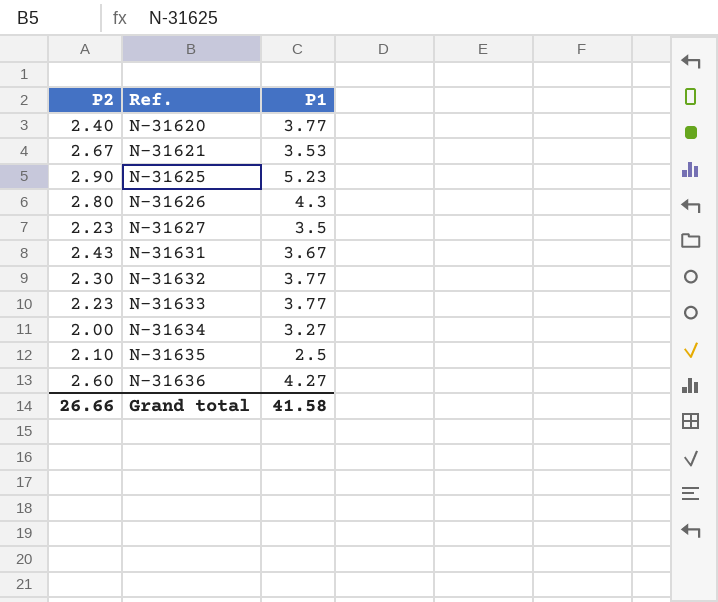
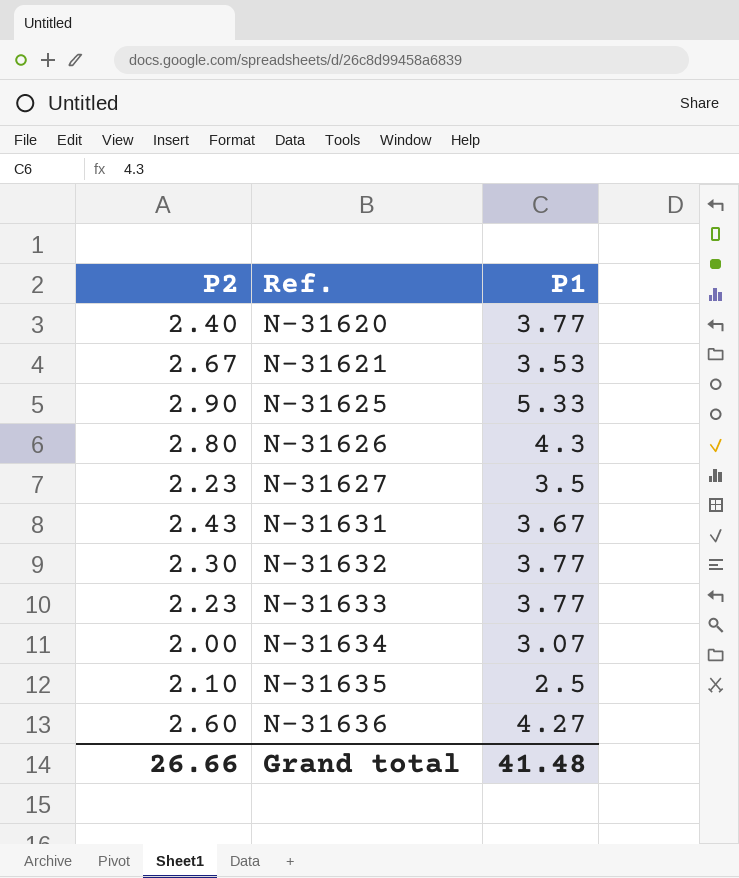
N-31625 | P1: 5.23 -> 5.33
N-31634 | P1: 3.27 -> 3.07
Grand total | P1: 41.58 -> 41.48

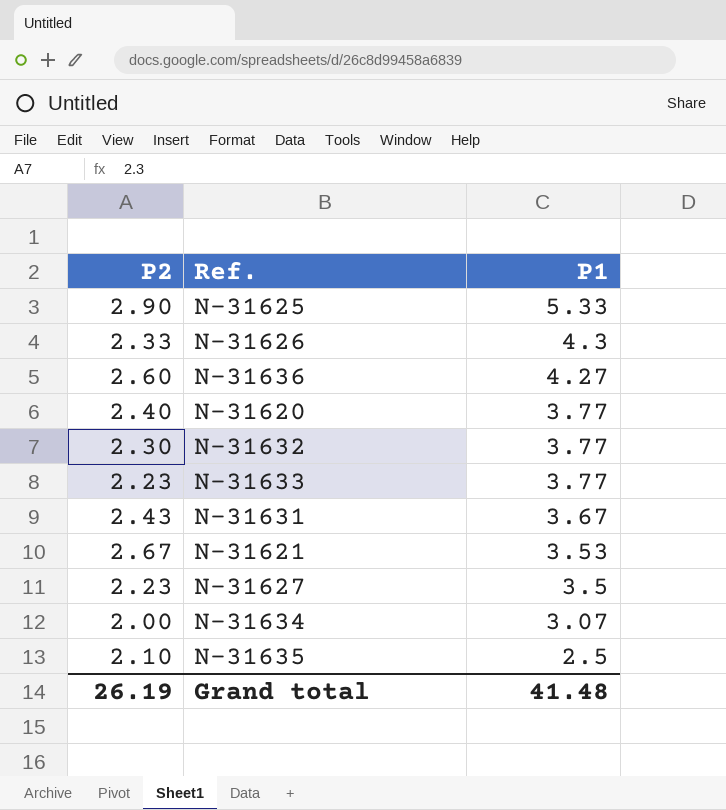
row order: Ref. ascending -> P1 descending
N-31626 | P2: 2.80 -> 2.33
Grand total | P2: 26.66 -> 26.19

